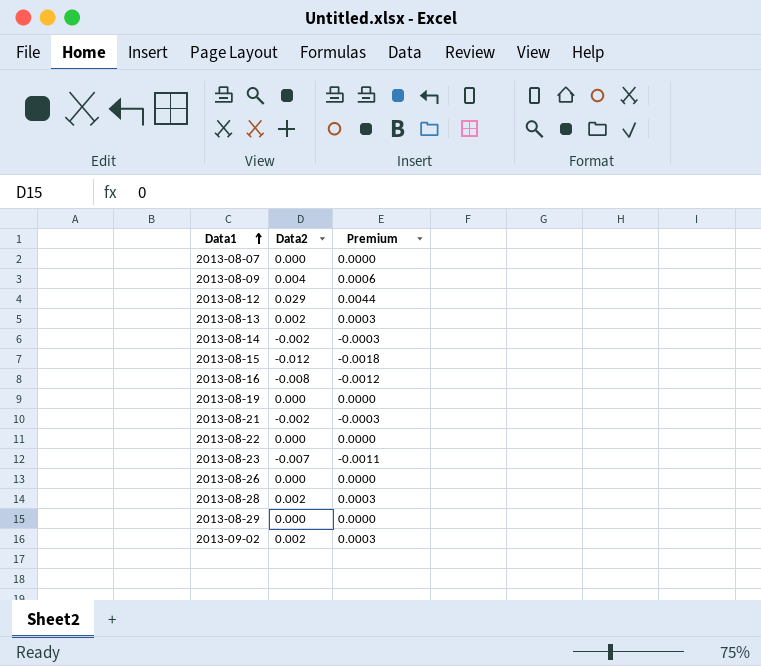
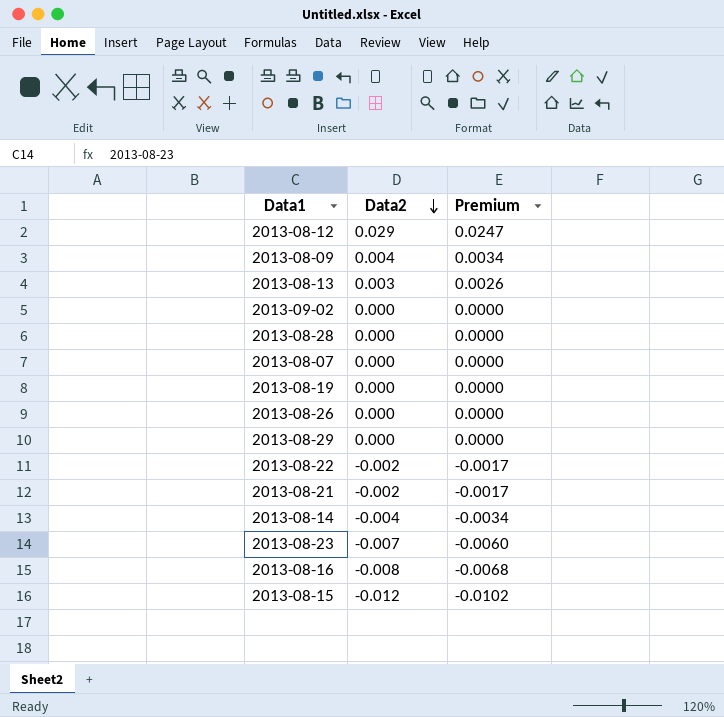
row order: Data1 ascending -> Data2 descending
column Premium | formula: [Data2] * 0.15 -> [Data2] * 0.85
2013-08-13 | Data2: 0.002 -> 0.003
2013-09-02 | Data2: 0.002 -> 0.000
2013-08-28 | Data2: 0.002 -> 0.000
2013-08-22 | Data2: 0.000 -> -0.002
2013-08-14 | Data2: -0.002 -> -0.004

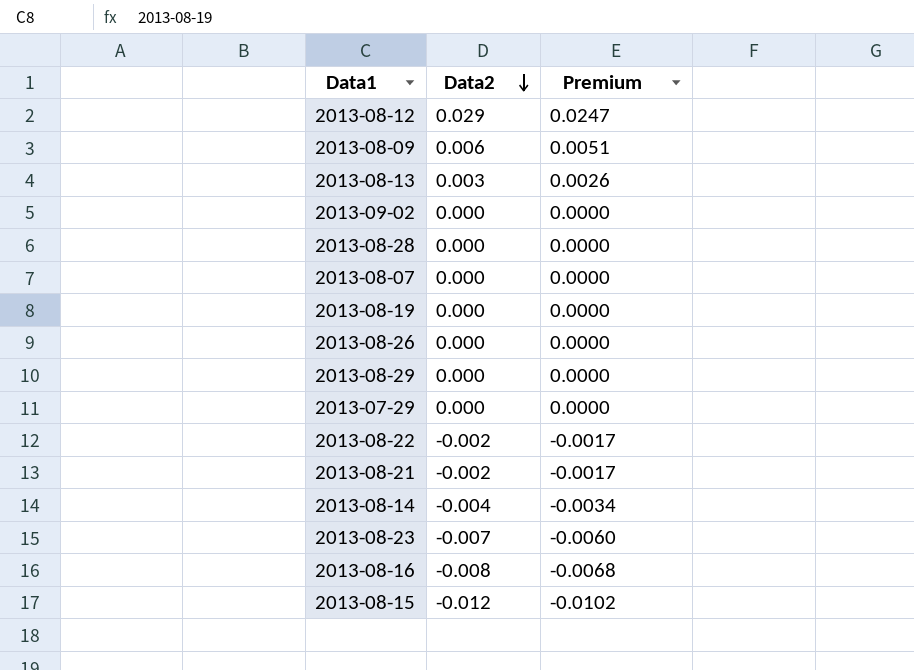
2013-08-09 | Data2: 0.004 -> 0.006
2013-08-09 | Premium: 0.0034 -> 0.0051
row 2013-07-29: none -> 0.000 | 0.0000

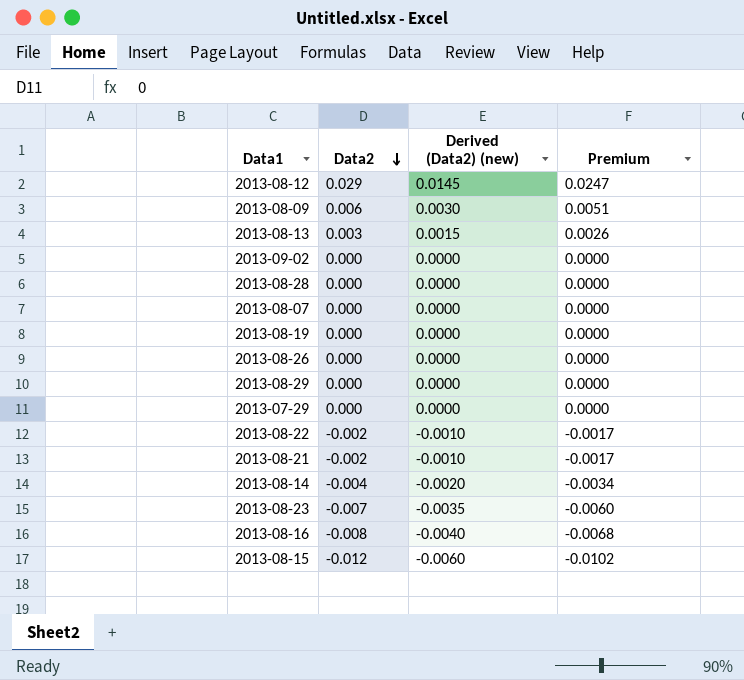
column Derived (Data2) (new) | formula: none -> [Data2] * 0.5

